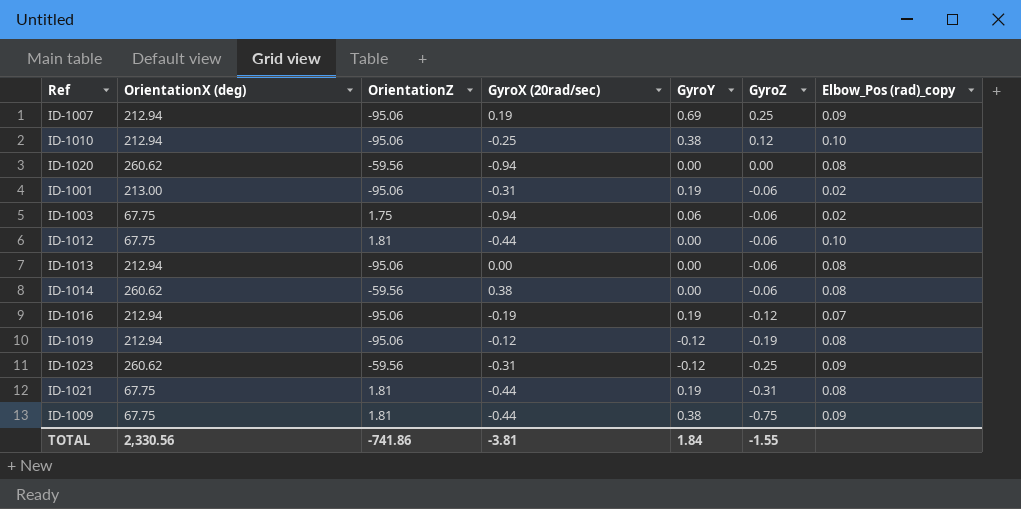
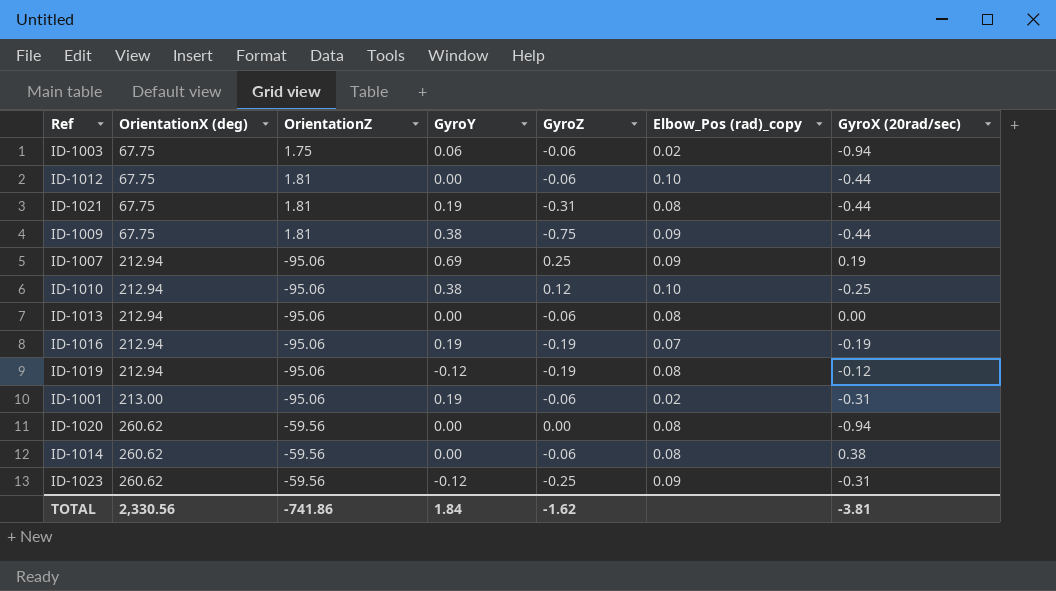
row order: GyroZ descending -> OrientationX (deg) ascending
column GyroX (20rad/sec) | position: 4 -> 7
ID-1016 | GyroZ: -0.12 -> -0.19
TOTAL | GyroZ: -1.55 -> -1.62

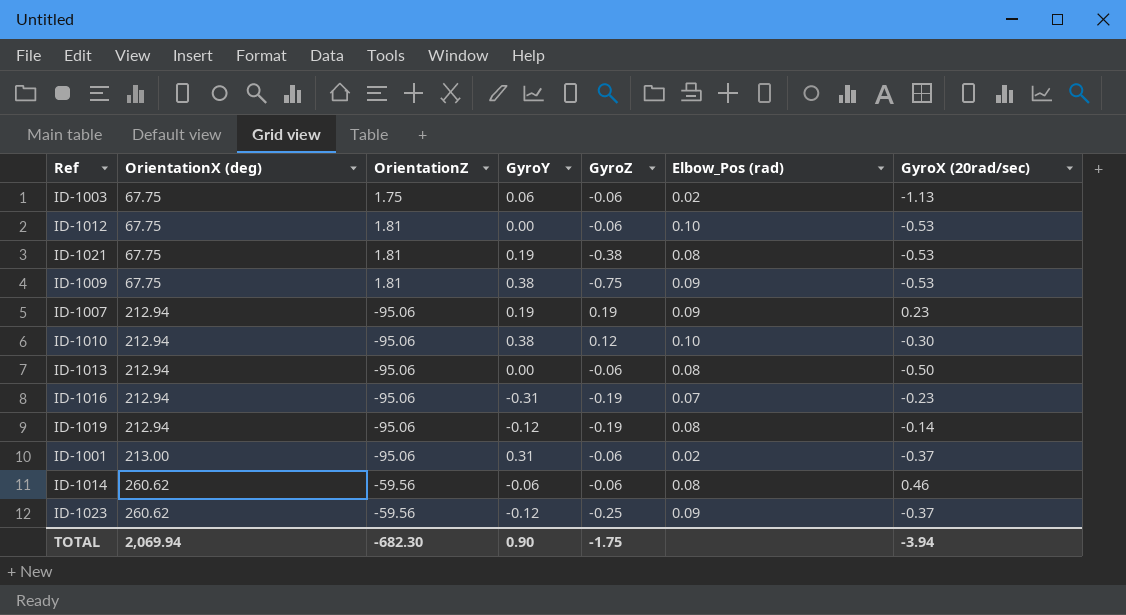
column name: Elbow_Pos (rad)_copy -> Elbow_Pos (rad)
row ID-1020: 260.62 | -59.56 | 0.00 | 0.00 | 0.08 | -0.94 -> none
ID-1003 | GyroX (20rad/sec): -0.94 -> -1.13
ID-1012 | GyroX (20rad/sec): -0.44 -> -0.53
ID-1021 | GyroZ: -0.31 -> -0.38
ID-1021 | GyroX (20rad/sec): -0.44 -> -0.53
ID-1009 | GyroX (20rad/sec): -0.44 -> -0.53
ID-1007 | GyroY: 0.69 -> 0.19
ID-1007 | GyroZ: 0.25 -> 0.19
ID-1007 | GyroX (20rad/sec): 0.19 -> 0.23
ID-1010 | GyroX (20rad/sec): -0.25 -> -0.30
ID-1013 | GyroX (20rad/sec): 0.00 -> -0.50
ID-1016 | GyroY: 0.19 -> -0.31
ID-1016 | GyroX (20rad/sec): -0.19 -> -0.23
ID-1019 | GyroX (20rad/sec): -0.12 -> -0.14
ID-1001 | GyroY: 0.19 -> 0.31
ID-1001 | GyroX (20rad/sec): -0.31 -> -0.37
ID-1014 | GyroY: 0.00 -> -0.06
ID-1014 | GyroX (20rad/sec): 0.38 -> 0.46
ID-1023 | GyroX (20rad/sec): -0.31 -> -0.37
TOTAL | OrientationX (deg): 2,330.56 -> 2,069.94
TOTAL | OrientationZ: -741.86 -> -682.30
TOTAL | GyroY: 1.84 -> 0.90
TOTAL | GyroZ: -1.62 -> -1.75
TOTAL | GyroX (20rad/sec): -3.81 -> -3.94

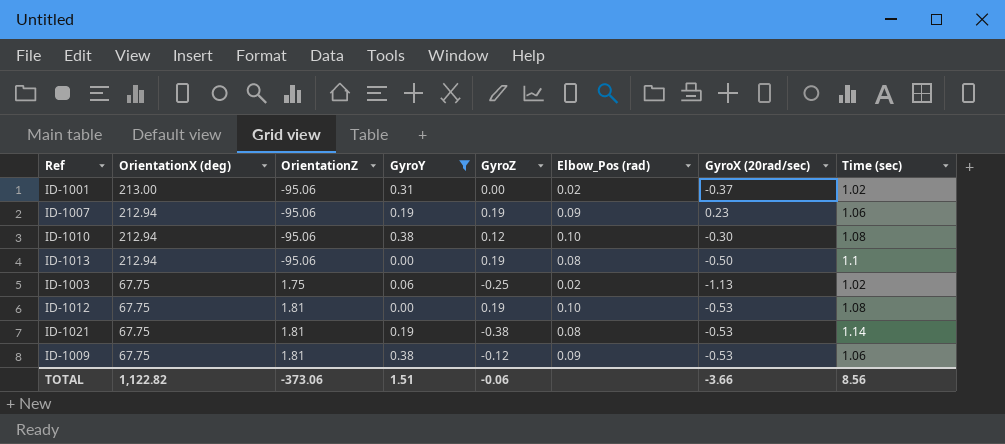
filter: none -> GyroY >= 0.00
row order: OrientationX (deg) ascending -> OrientationX (deg) descending
column Time (sec) | position: none -> 8
ID-1001 | GyroZ: -0.06 -> 0.00
ID-1013 | GyroZ: -0.06 -> 0.19
ID-1003 | GyroZ: -0.06 -> -0.25
ID-1012 | GyroZ: -0.06 -> 0.19
ID-1009 | GyroZ: -0.75 -> -0.12
TOTAL | OrientationX (deg): 2,069.94 -> 1,122.82
TOTAL | OrientationZ: -682.30 -> -373.06
TOTAL | GyroY: 0.90 -> 1.51
TOTAL | GyroZ: -1.75 -> -0.06
TOTAL | GyroX (20rad/sec): -3.94 -> -3.66

